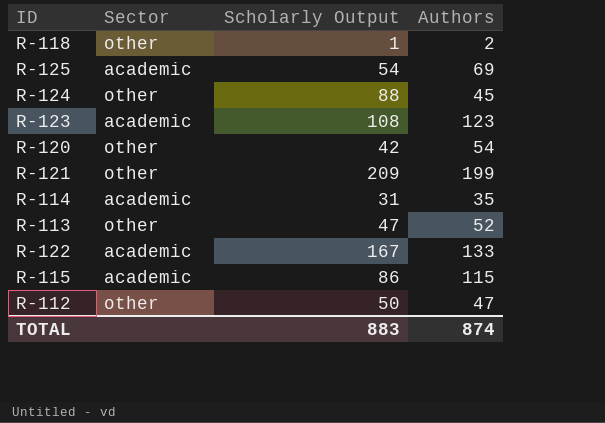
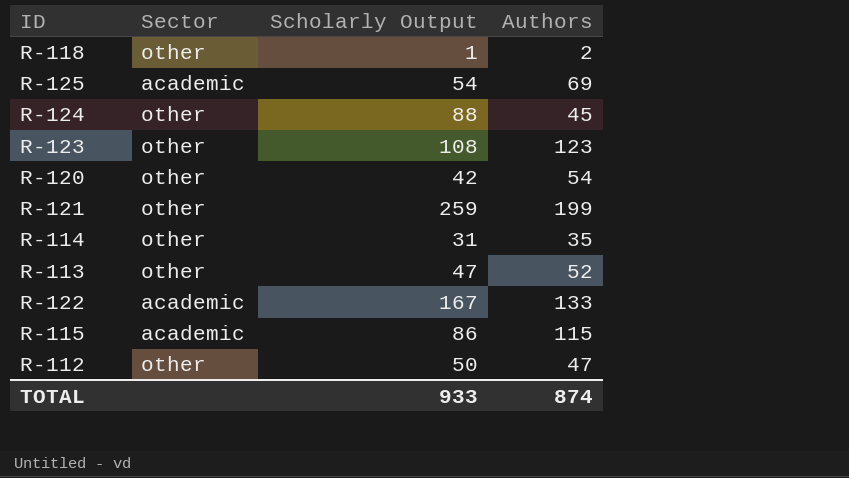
R-123 | Sector: academic -> other
R-121 | Scholarly Output: 209 -> 259
R-114 | Sector: academic -> other
TOTAL | Scholarly Output: 883 -> 933

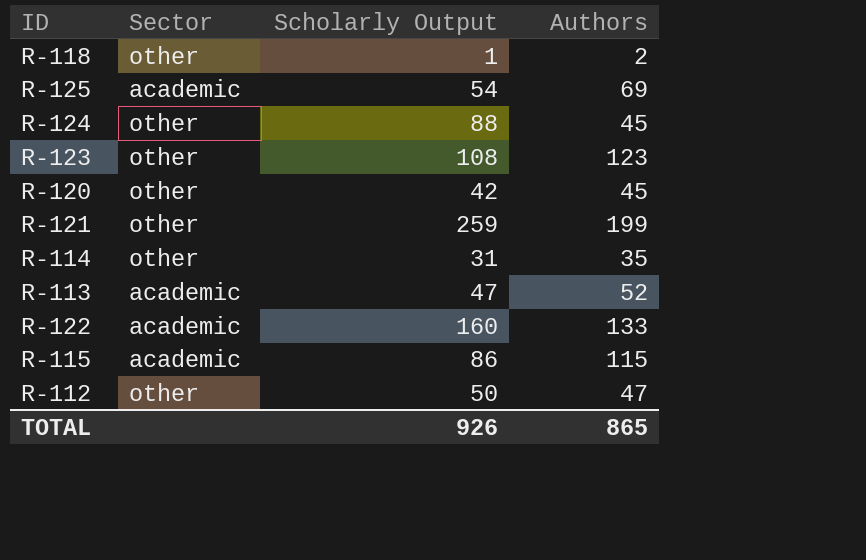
R-120 | Authors: 54 -> 45
R-113 | Sector: other -> academic
R-122 | Scholarly Output: 167 -> 160
TOTAL | Scholarly Output: 933 -> 926
TOTAL | Authors: 874 -> 865

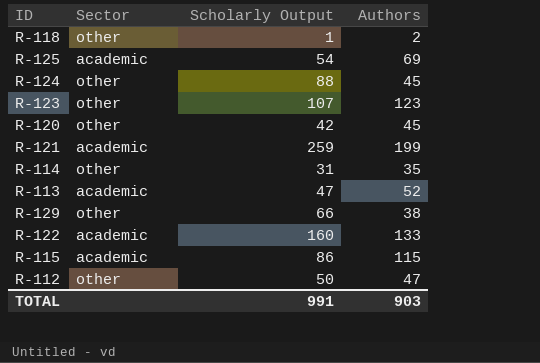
R-123 | Scholarly Output: 108 -> 107
R-121 | Sector: other -> academic
row R-129: none -> other | 66 | 38
TOTAL | Scholarly Output: 926 -> 991
TOTAL | Authors: 865 -> 903

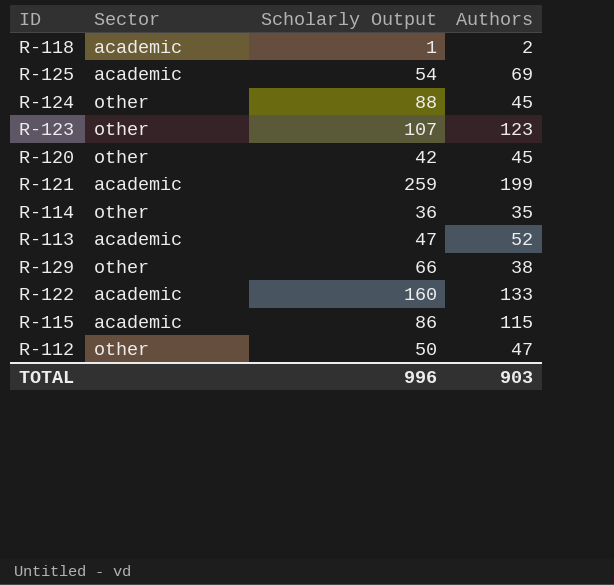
R-118 | Sector: other -> academic
R-114 | Scholarly Output: 31 -> 36
TOTAL | Scholarly Output: 991 -> 996

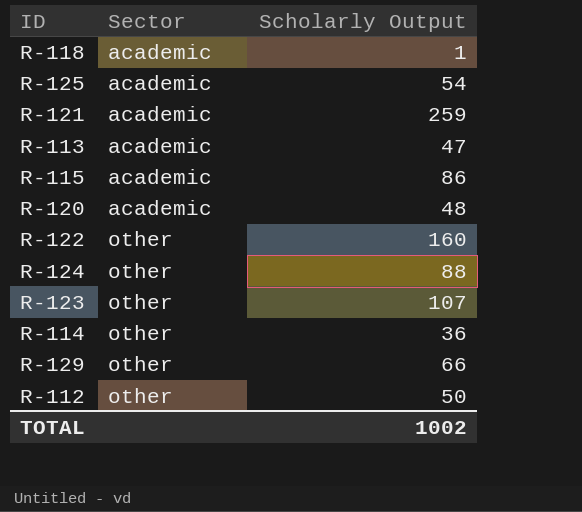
row order: none -> Sector ascending
column Authors | position: 4 -> none
R-120 | Sector: other -> academic
R-120 | Scholarly Output: 42 -> 48
R-122 | Sector: academic -> other
TOTAL | Scholarly Output: 996 -> 1002

